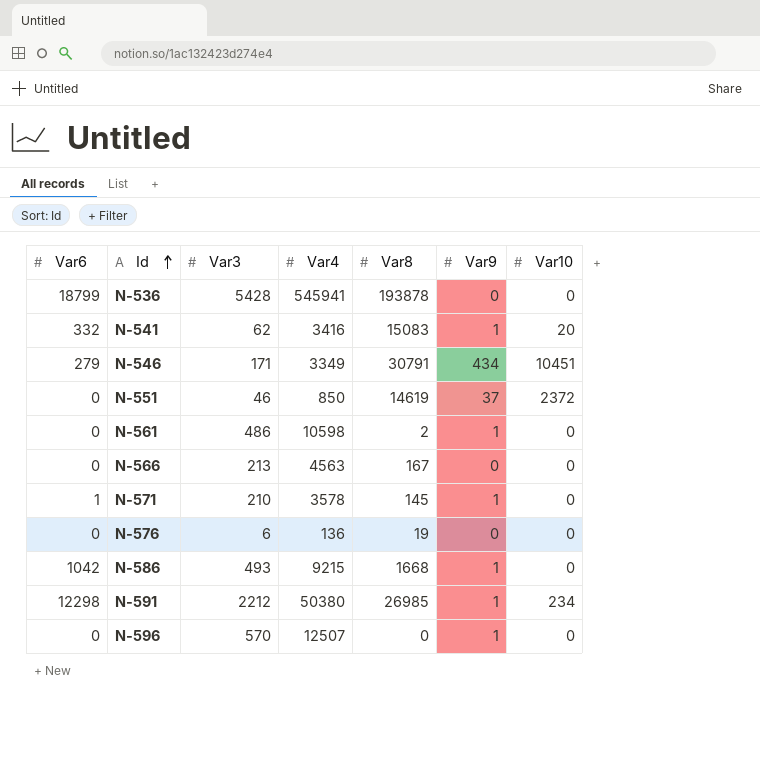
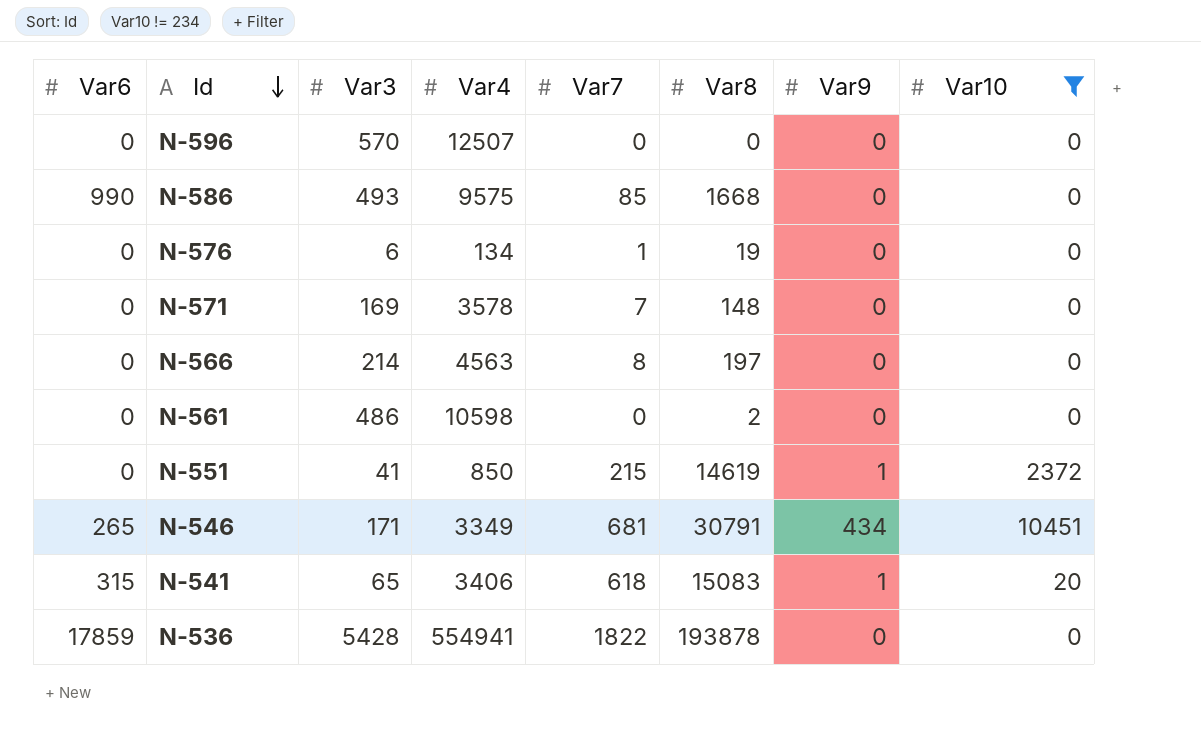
filter: none -> Var10 != 234
row order: Id ascending -> Id descending
column Var7 | position: none -> 5
N-596 | Var9: 1 -> 0
N-586 | Var6: 1042 -> 990
N-586 | Var4: 9215 -> 9575
N-586 | Var9: 1 -> 0
N-576 | Var4: 136 -> 134
N-571 | Var6: 1 -> 0
N-571 | Var3: 210 -> 169
N-571 | Var8: 145 -> 148
N-571 | Var9: 1 -> 0
N-566 | Var3: 213 -> 214
N-566 | Var8: 167 -> 197
N-561 | Var9: 1 -> 0
N-551 | Var3: 46 -> 41
N-551 | Var9: 37 -> 1
N-546 | Var6: 279 -> 265
N-541 | Var6: 332 -> 315
N-541 | Var3: 62 -> 65
N-541 | Var4: 3416 -> 3406
N-536 | Var6: 18799 -> 17859
N-536 | Var4: 545941 -> 554941

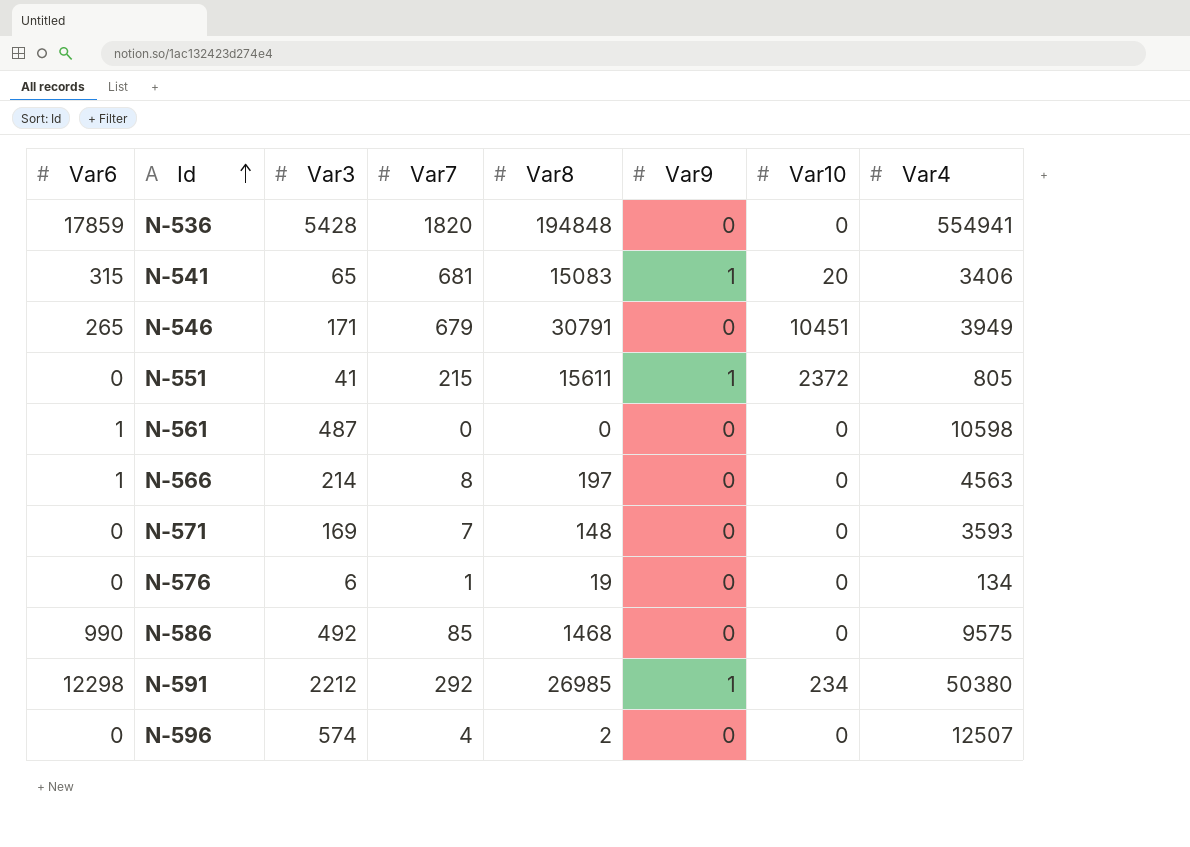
filter: Var10 != 234 -> none
row order: Id descending -> Id ascending
column Var4 | position: 4 -> 8
N-536 | Var7: 1822 -> 1820
N-536 | Var8: 193878 -> 194848
N-541 | Var7: 618 -> 681
N-546 | Var7: 681 -> 679
N-546 | Var9: 434 -> 0
N-546 | Var4: 3349 -> 3949
N-551 | Var8: 14619 -> 15611
N-551 | Var4: 850 -> 805
N-561 | Var6: 0 -> 1
N-561 | Var3: 486 -> 487
N-561 | Var8: 2 -> 0
N-566 | Var6: 0 -> 1
N-571 | Var4: 3578 -> 3593
N-586 | Var3: 493 -> 492
N-586 | Var8: 1668 -> 1468
N-596 | Var3: 570 -> 574
N-596 | Var7: 0 -> 4
N-596 | Var8: 0 -> 2

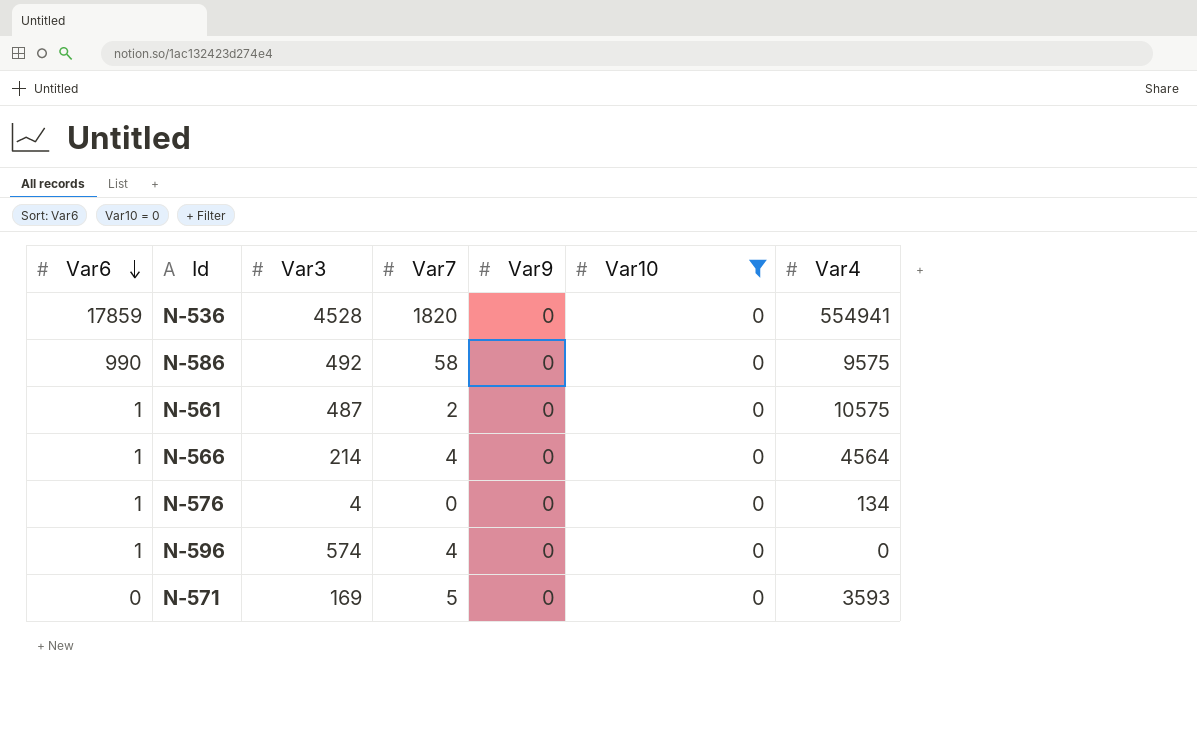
filter: none -> Var10 = 0
row order: Id ascending -> Var6 descending
column Var8 | position: 5 -> none
N-536 | Var3: 5428 -> 4528
N-586 | Var7: 85 -> 58
N-561 | Var7: 0 -> 2
N-561 | Var4: 10598 -> 10575
N-566 | Var7: 8 -> 4
N-566 | Var4: 4563 -> 4564
N-576 | Var6: 0 -> 1
N-576 | Var3: 6 -> 4
N-576 | Var7: 1 -> 0
N-596 | Var6: 0 -> 1
N-596 | Var4: 12507 -> 0
N-571 | Var7: 7 -> 5

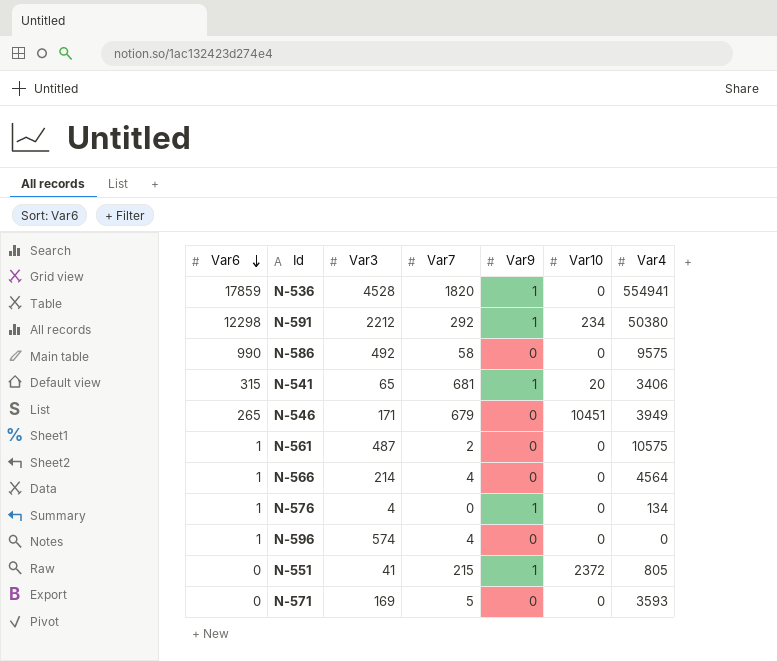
filter: Var10 = 0 -> none
N-536 | Var9: 0 -> 1
N-576 | Var9: 0 -> 1

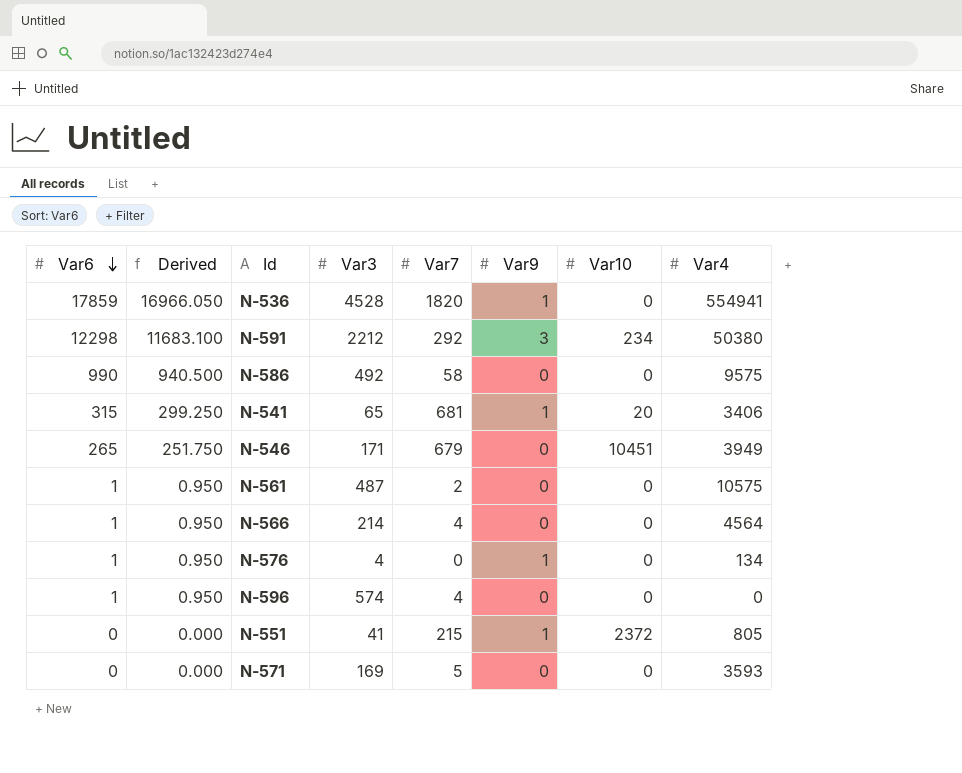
column Derived | formula: none -> [Var6] * 0.95
N-591 | Var9: 1 -> 3

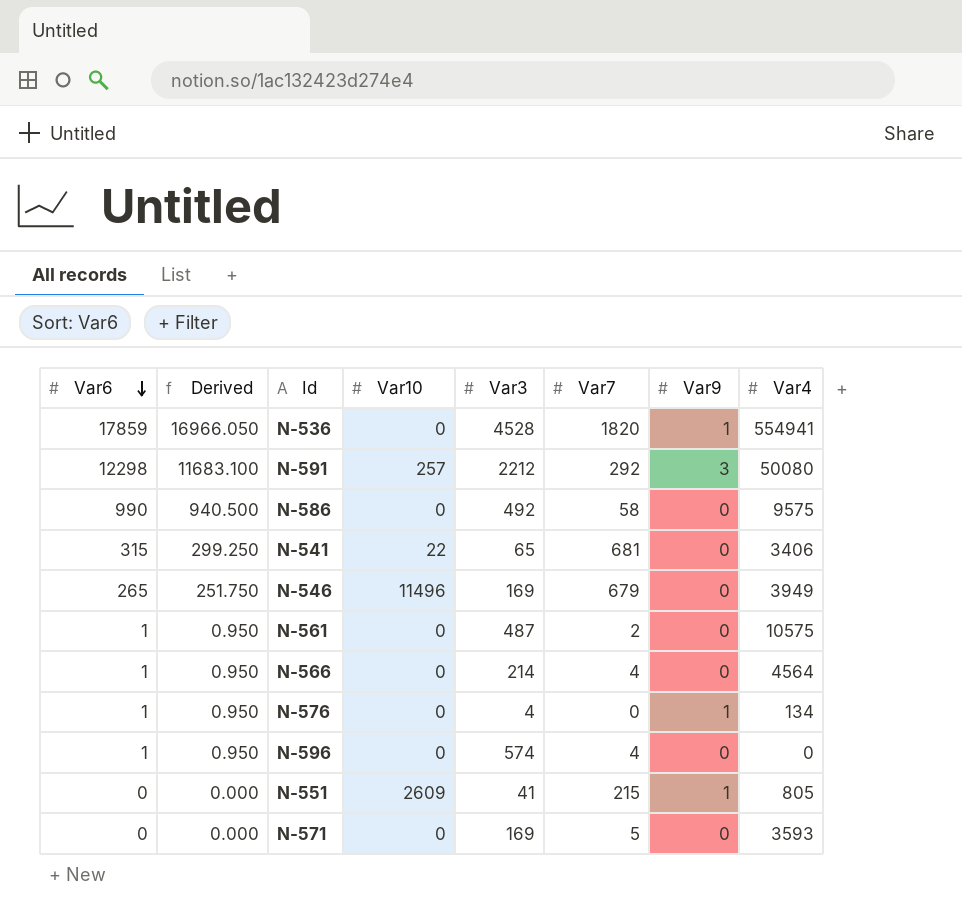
column Var10 | position: 7 -> 4
N-591 | Var10: 234 -> 257
N-591 | Var4: 50380 -> 50080
N-541 | Var10: 20 -> 22
N-541 | Var9: 1 -> 0
N-546 | Var10: 10451 -> 11496
N-546 | Var3: 171 -> 169
N-551 | Var10: 2372 -> 2609

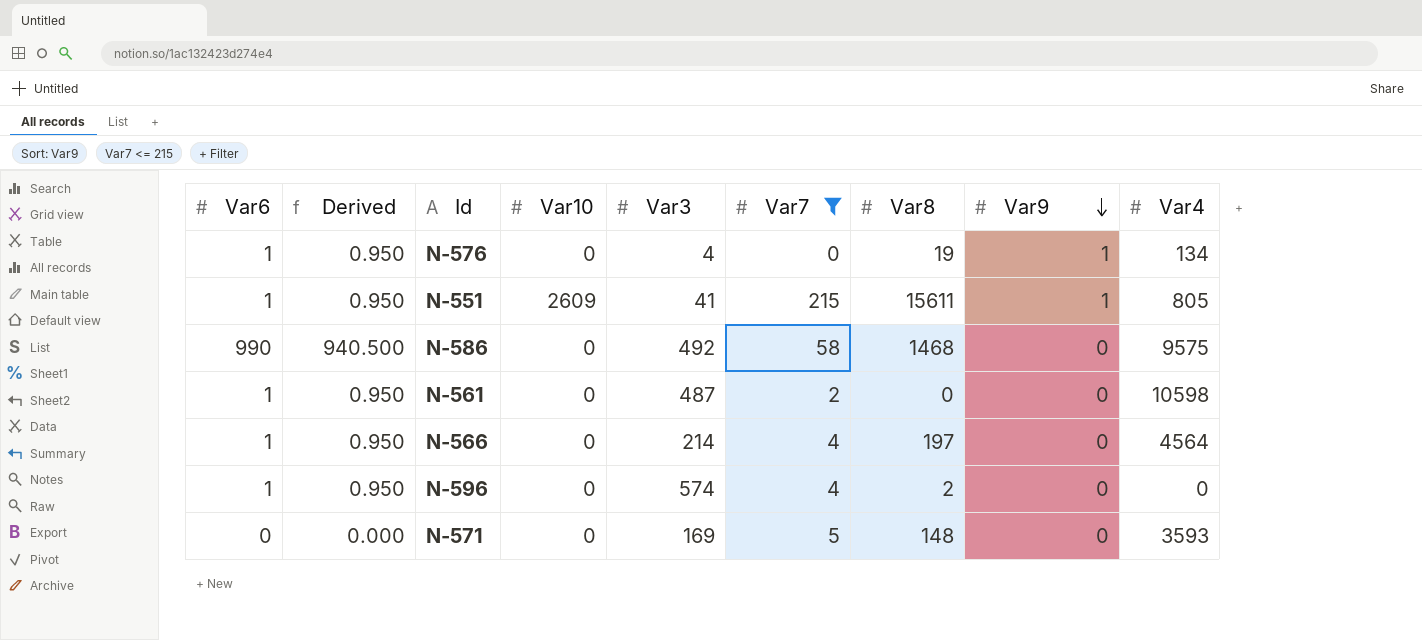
filter: none -> Var7 <= 215
row order: Var6 descending -> Var9 descending
column Var8 | position: none -> 7
N-551 | Var6: 0 -> 1
N-551 | Derived: 0.000 -> 0.950
N-561 | Var4: 10575 -> 10598

